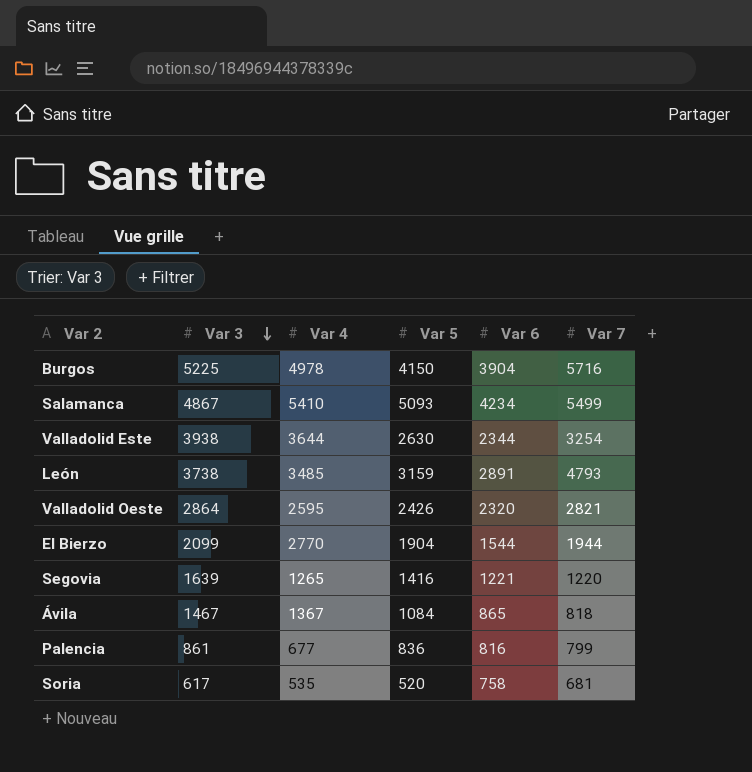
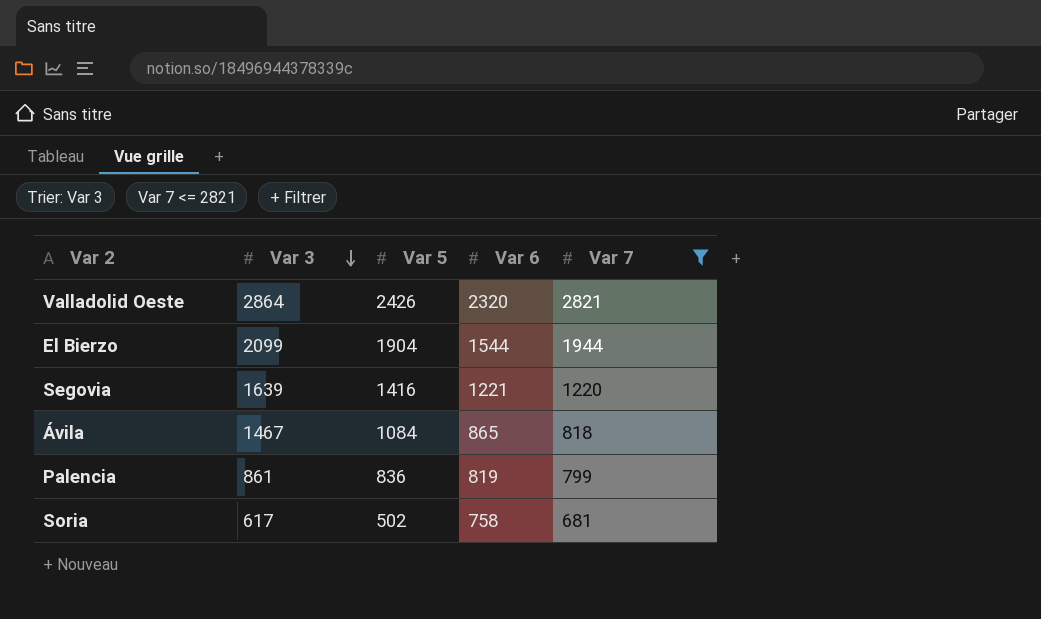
filter: none -> Var 7 <= 2821
column Var 4 | position: 3 -> none
Palencia | Var 6: 816 -> 819
Soria | Var 5: 520 -> 502

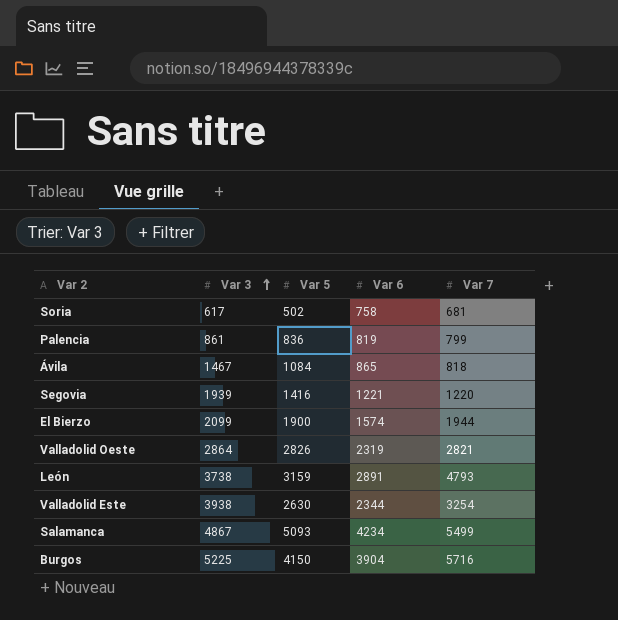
filter: Var 7 <= 2821 -> none
row order: Var 3 descending -> Var 3 ascending
Segovia | Var 3: 1639 -> 1939
El Bierzo | Var 5: 1904 -> 1900
El Bierzo | Var 6: 1544 -> 1574
Valladolid Oeste | Var 5: 2426 -> 2826
Valladolid Oeste | Var 6: 2320 -> 2319

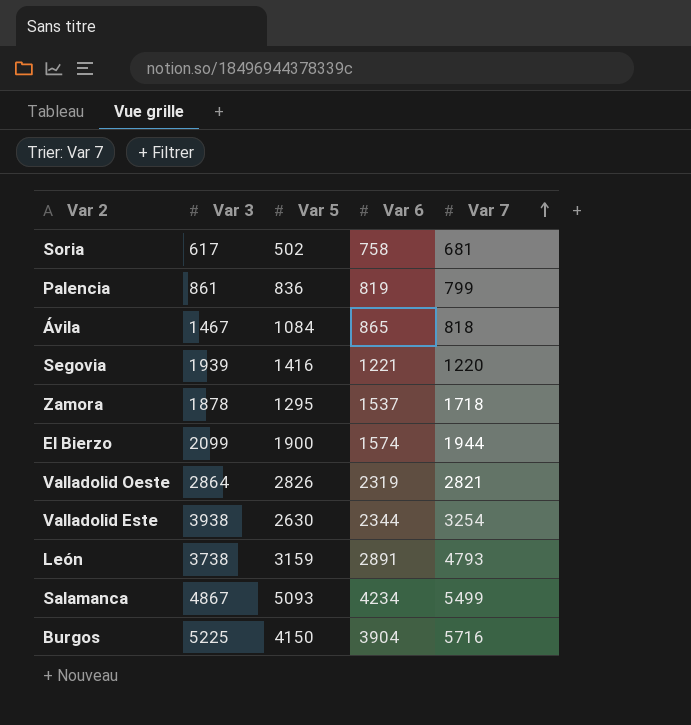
row order: Var 3 ascending -> Var 7 ascending
row Zamora: none -> 1878 | 1295 | 1537 | 1718

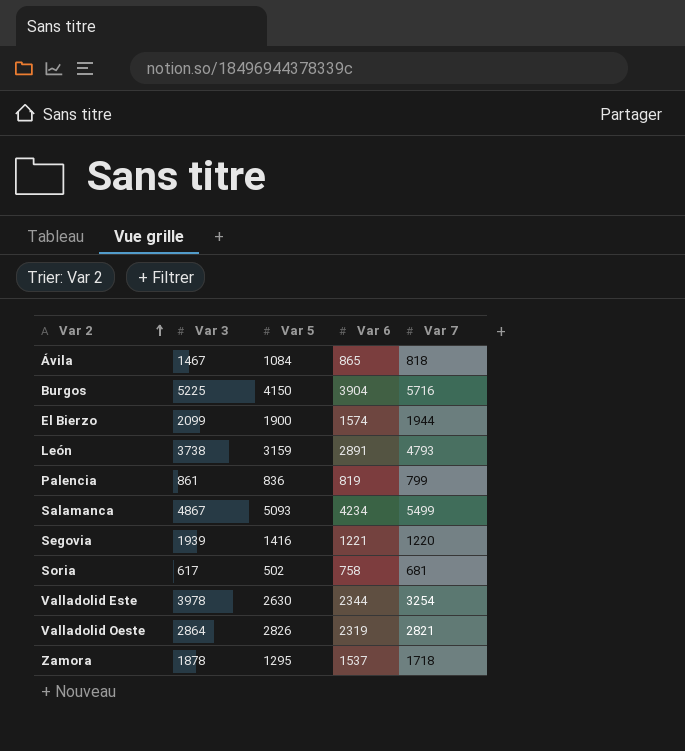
row order: Var 7 ascending -> Var 2 ascending
Valladolid Este | Var 3: 3938 -> 3978

